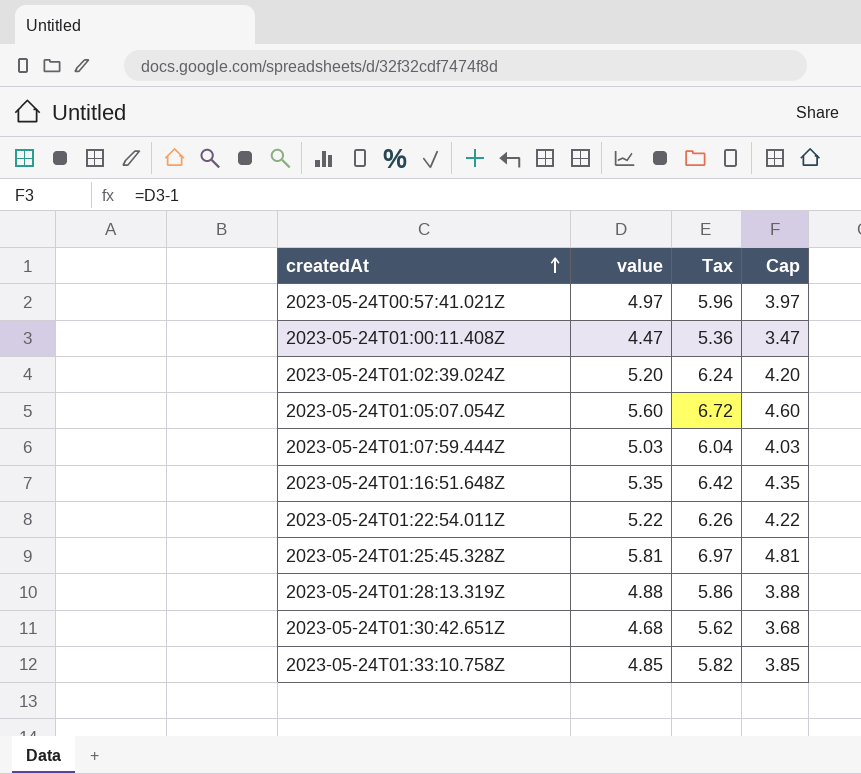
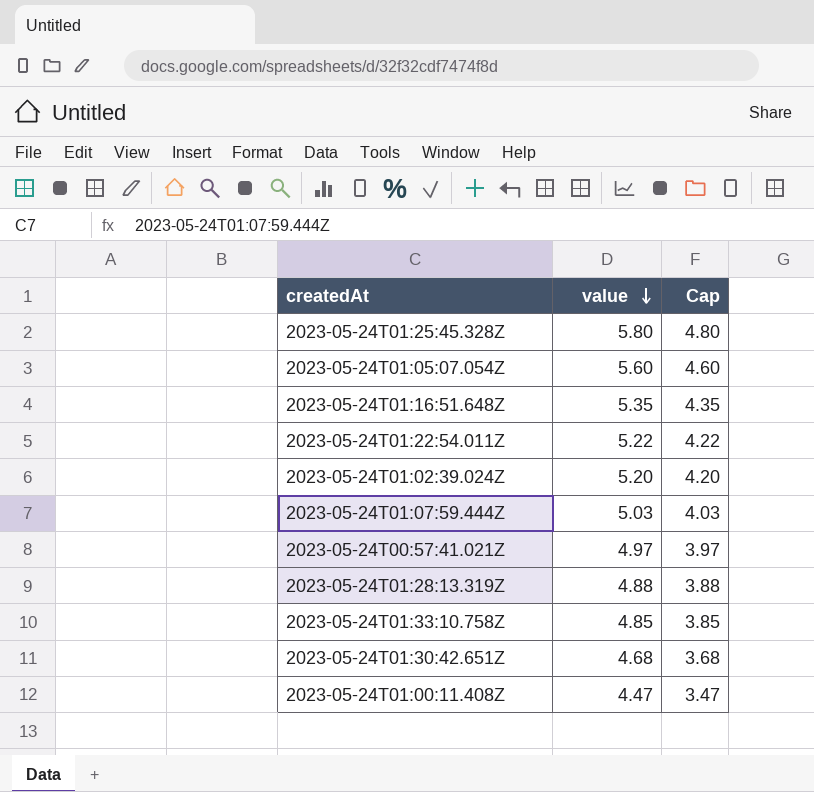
row order: createdAt ascending -> value descending
column Tax | formula: [value] * 1.2 -> none
2023-05-24T01:25:45.328Z | value: 5.81 -> 5.80
2023-05-24T01:25:45.328Z | Cap: 4.81 -> 4.80

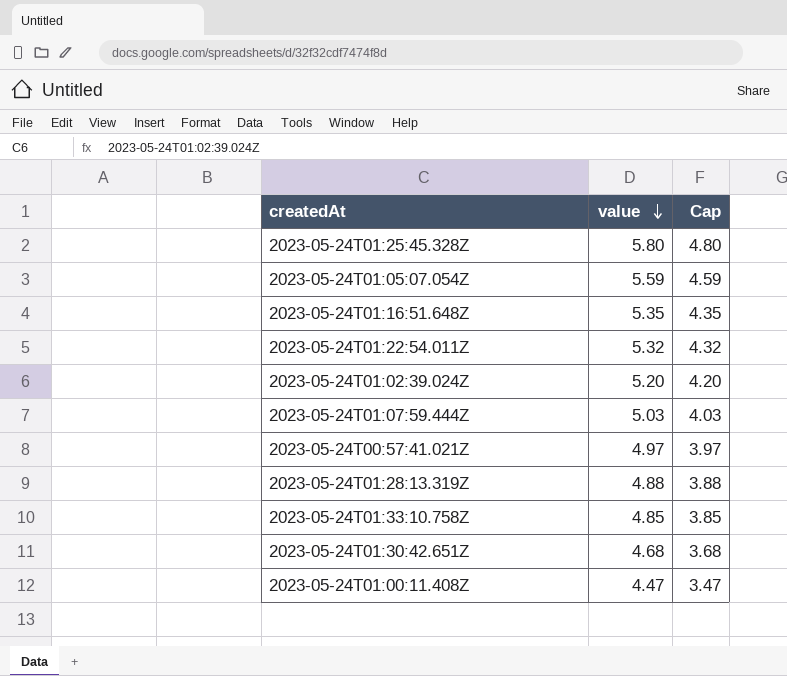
2023-05-24T01:05:07.054Z | value: 5.60 -> 5.59
2023-05-24T01:05:07.054Z | Cap: 4.60 -> 4.59
2023-05-24T01:22:54.011Z | value: 5.22 -> 5.32
2023-05-24T01:22:54.011Z | Cap: 4.22 -> 4.32

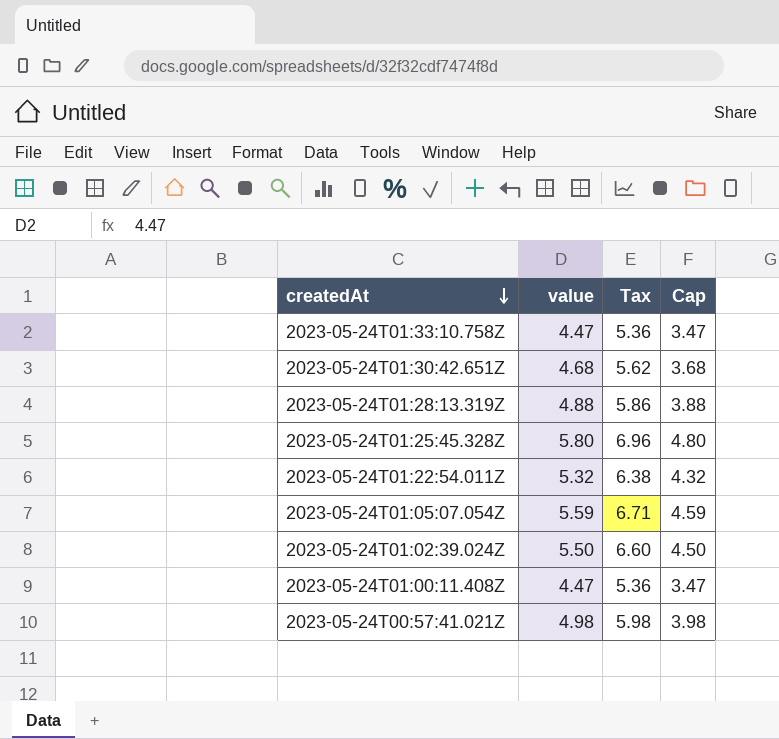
row order: value descending -> createdAt descending
column Tax | formula: none -> [value] * 1.2
row 2023-05-24T01:16:51.648Z: 5.35 | 4.35 -> none
row 2023-05-24T01:07:59.444Z: 5.03 | 4.03 -> none
2023-05-24T01:33:10.758Z | value: 4.85 -> 4.47
2023-05-24T01:33:10.758Z | Cap: 3.85 -> 3.47
2023-05-24T01:02:39.024Z | value: 5.20 -> 5.50
2023-05-24T01:02:39.024Z | Cap: 4.20 -> 4.50
2023-05-24T00:57:41.021Z | value: 4.97 -> 4.98
2023-05-24T00:57:41.021Z | Cap: 3.97 -> 3.98

